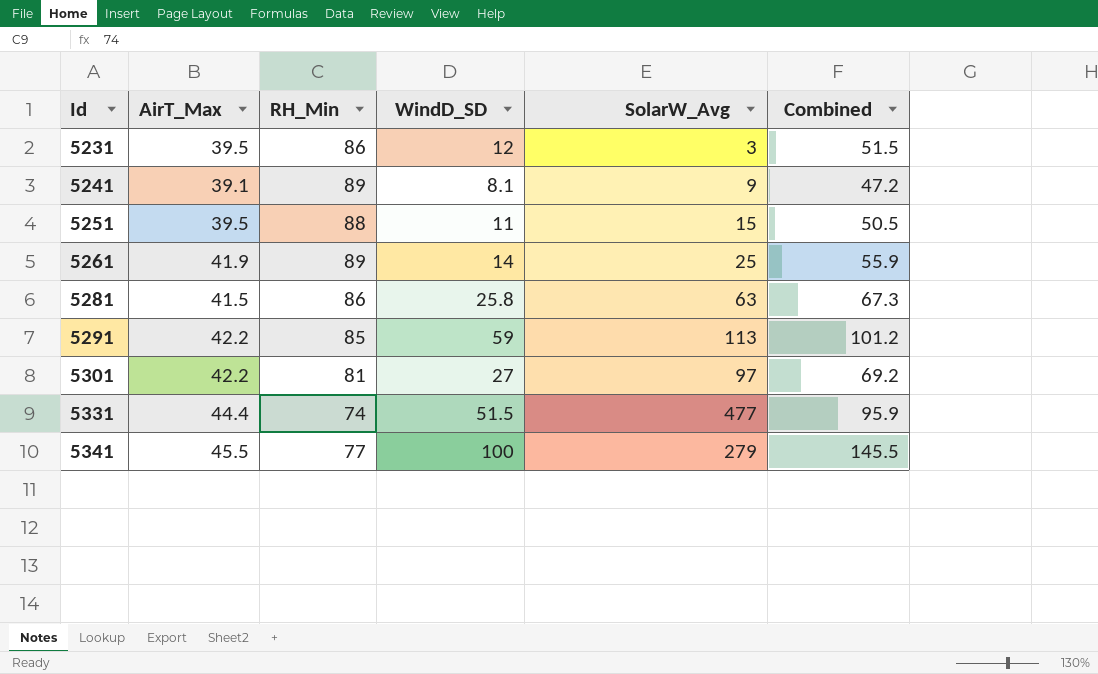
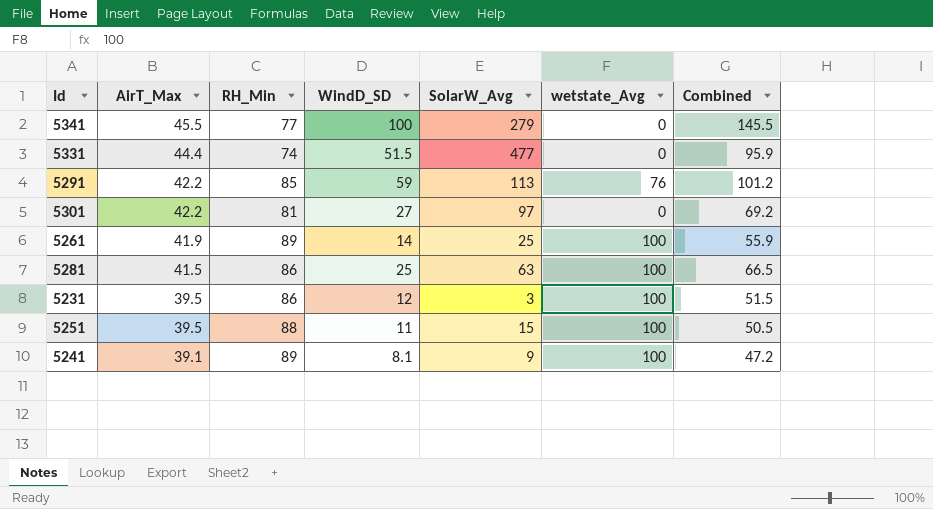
row order: Id ascending -> AirT_Max descending
column wetstate_Avg | position: none -> 6
5281 | WindD_SD: 25.8 -> 25
5281 | Combined: 67.3 -> 66.5

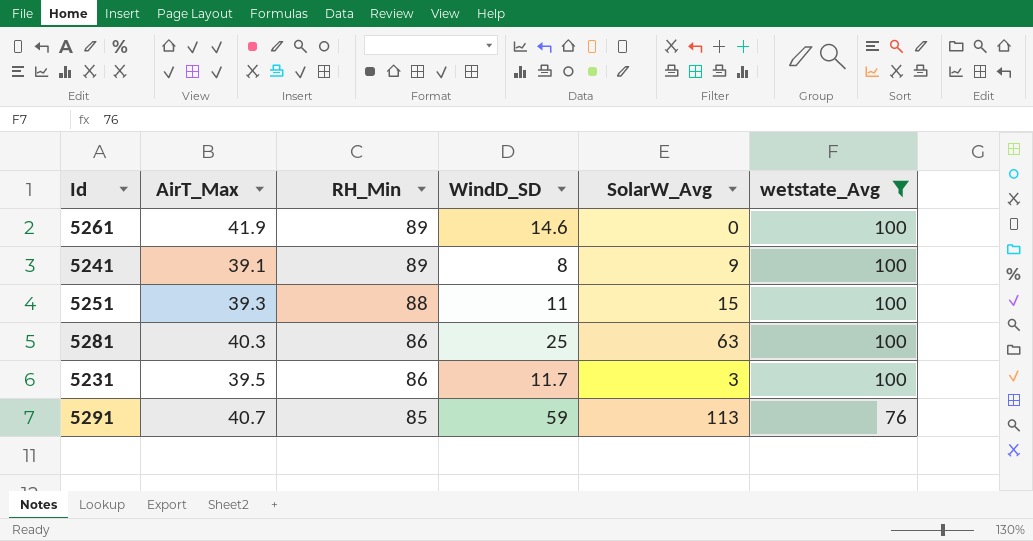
filter: none -> wetstate_Avg != 0
row order: AirT_Max descending -> RH_Min descending
column Combined | formula: [AirT_Max] + [WindD_SD] -> none
5261 | WindD_SD: 14 -> 14.6
5261 | SolarW_Avg: 25 -> 0
5241 | WindD_SD: 8.1 -> 8
5251 | AirT_Max: 39.5 -> 39.3
5281 | AirT_Max: 41.5 -> 40.3
5231 | WindD_SD: 12 -> 11.7
5291 | AirT_Max: 42.2 -> 40.7

